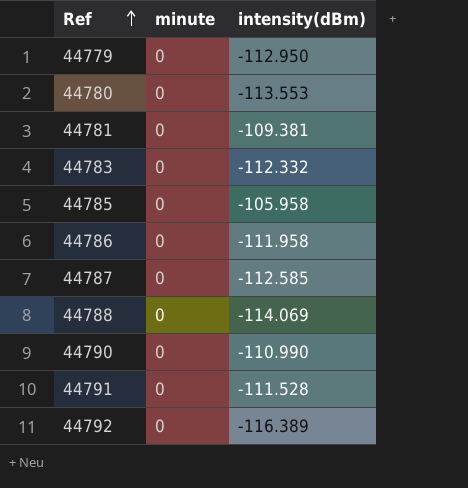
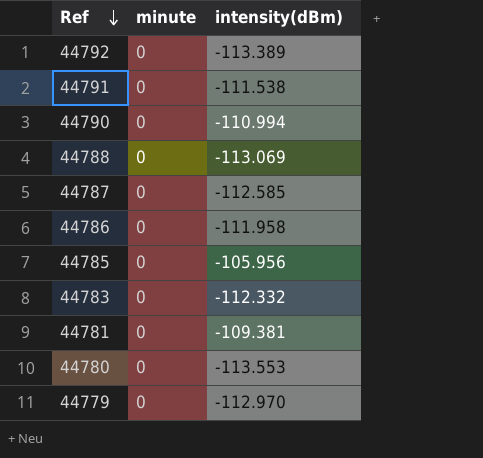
row order: Ref ascending -> Ref descending
44792 | intensity(dBm): -116.389 -> -113.389
44791 | intensity(dBm): -111.528 -> -111.538
44790 | intensity(dBm): -110.990 -> -110.994
44788 | intensity(dBm): -114.069 -> -113.069
44785 | intensity(dBm): -105.958 -> -105.956
44779 | intensity(dBm): -112.950 -> -112.970

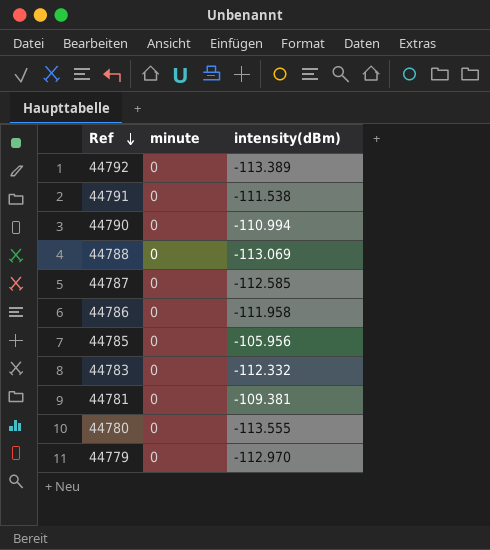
44780 | intensity(dBm): -113.553 -> -113.555

